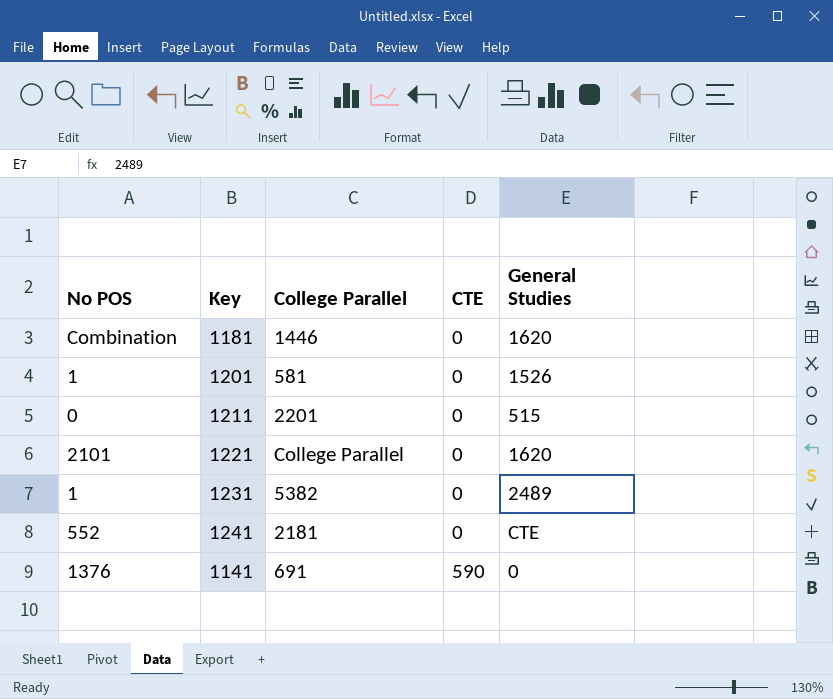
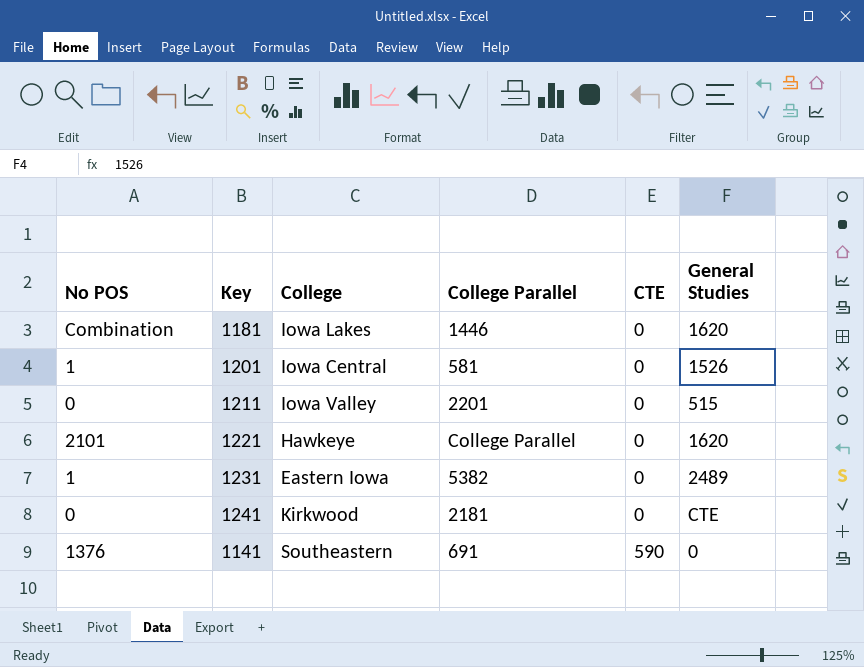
column College | position: none -> 3
1241 | No POS: 552 -> 0

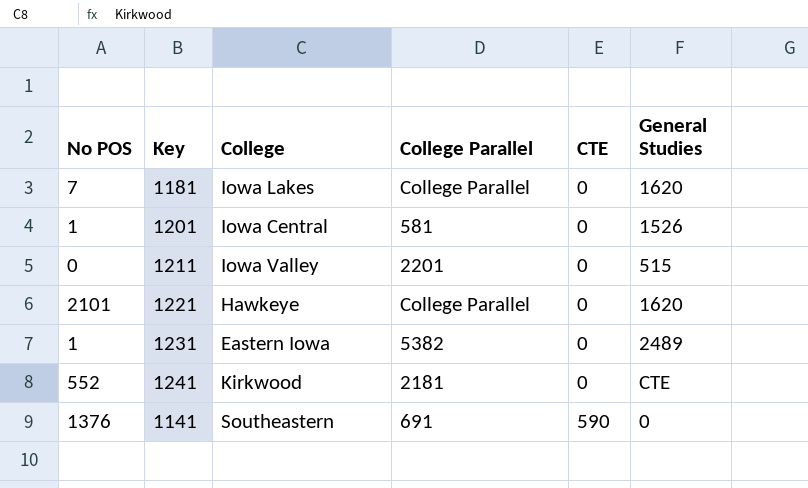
1181 | No POS: Combination -> 7
1181 | College Parallel: 1446 -> College Parallel
1241 | No POS: 0 -> 552

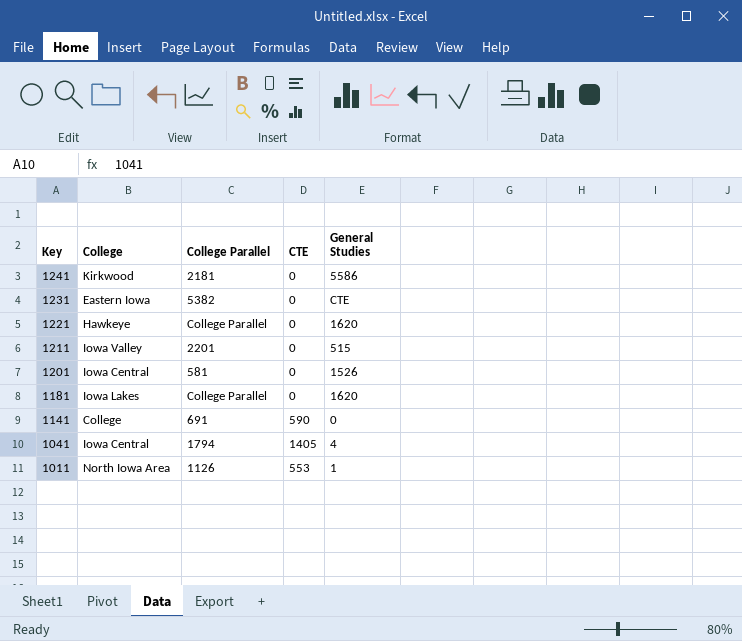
row order: CTE ascending -> Key descending
column No POS | position: 1 -> none
1241 | General Studies: CTE -> 5586
1231 | General Studies: 2489 -> CTE
1141 | College: Southeastern -> College
row 1041: none -> Iowa Central | 1794 | 1405 | 4
row 1011: none -> North Iowa Area | 1126 | 553 | 1

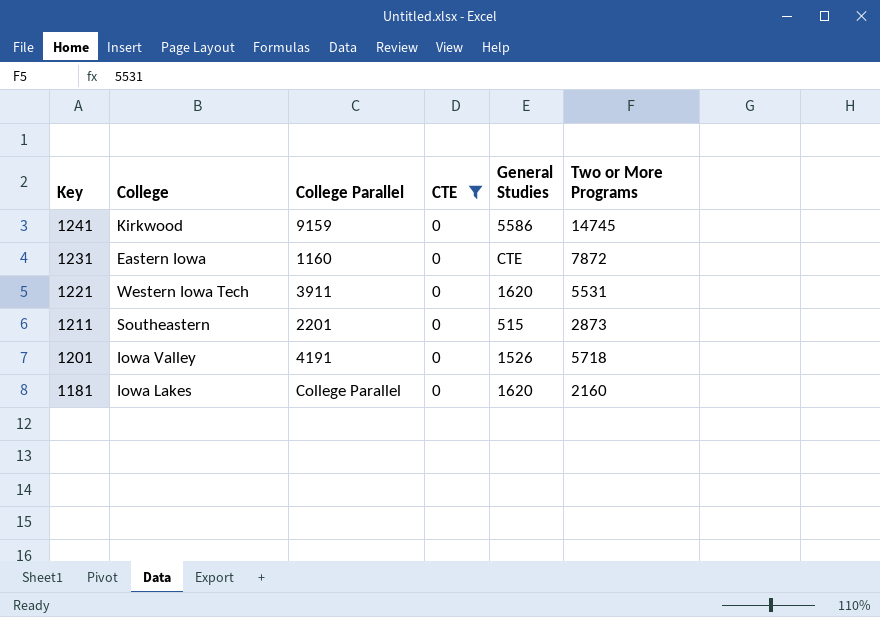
filter: none -> CTE = 0
column Two or More Programs | position: none -> 6
1241 | College Parallel: 2181 -> 9159
1231 | College Parallel: 5382 -> 1160
1221 | College: Hawkeye -> Western Iowa Tech
1221 | College Parallel: College Parallel -> 3911
1211 | College: Iowa Valley -> Southeastern
1201 | College: Iowa Central -> Iowa Valley
1201 | College Parallel: 581 -> 4191

